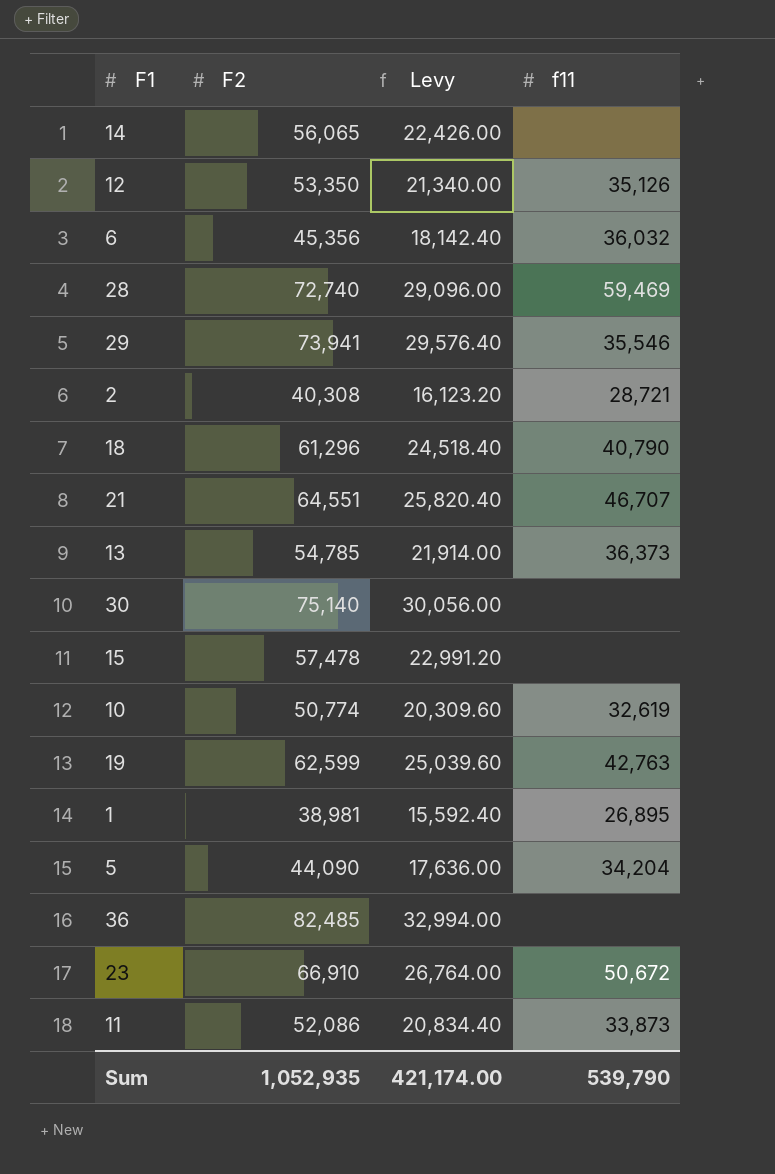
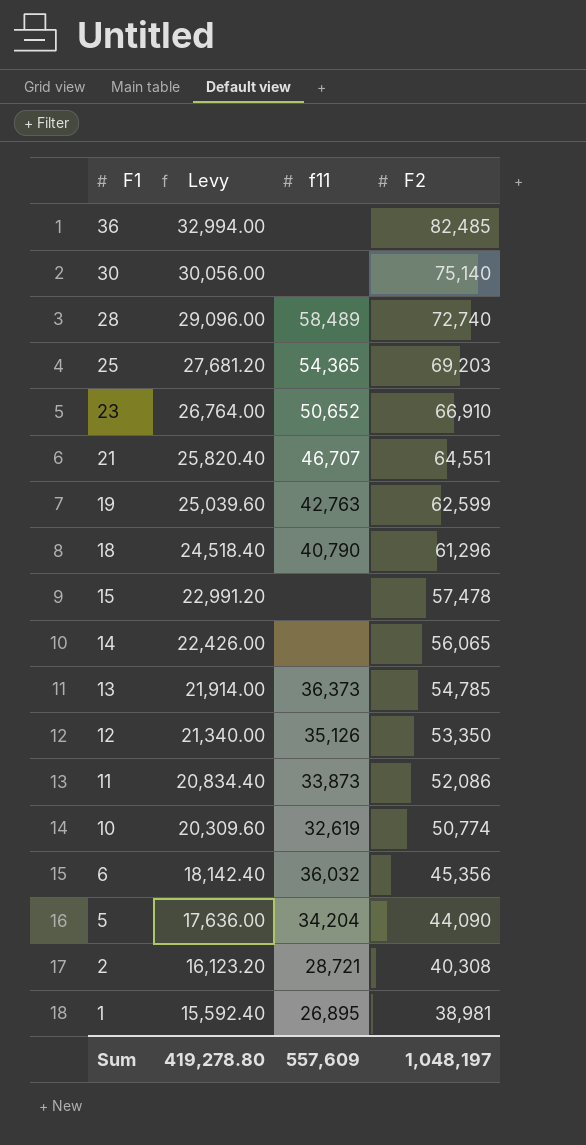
row order: none -> F1 descending
column F2 | position: 2 -> 4
row 29: 73,941 | 29,576.40 | 35,546 -> none
28 | f11: 59,469 -> 58,489
row 25: none -> 27,681.20 | 54,365 | 69,203
23 | f11: 50,672 -> 50,652
Sum | Levy: 421,174.00 -> 419,278.80
Sum | f11: 539,790 -> 557,609
Sum | F2: 1,052,935 -> 1,048,197

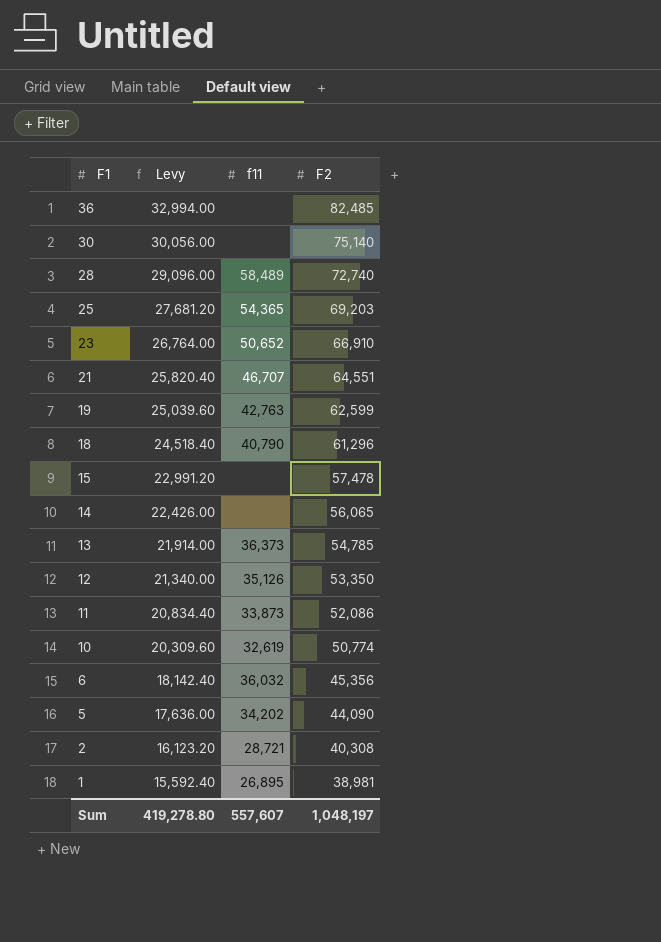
5 | f11: 34,204 -> 34,202
Sum | f11: 557,609 -> 557,607

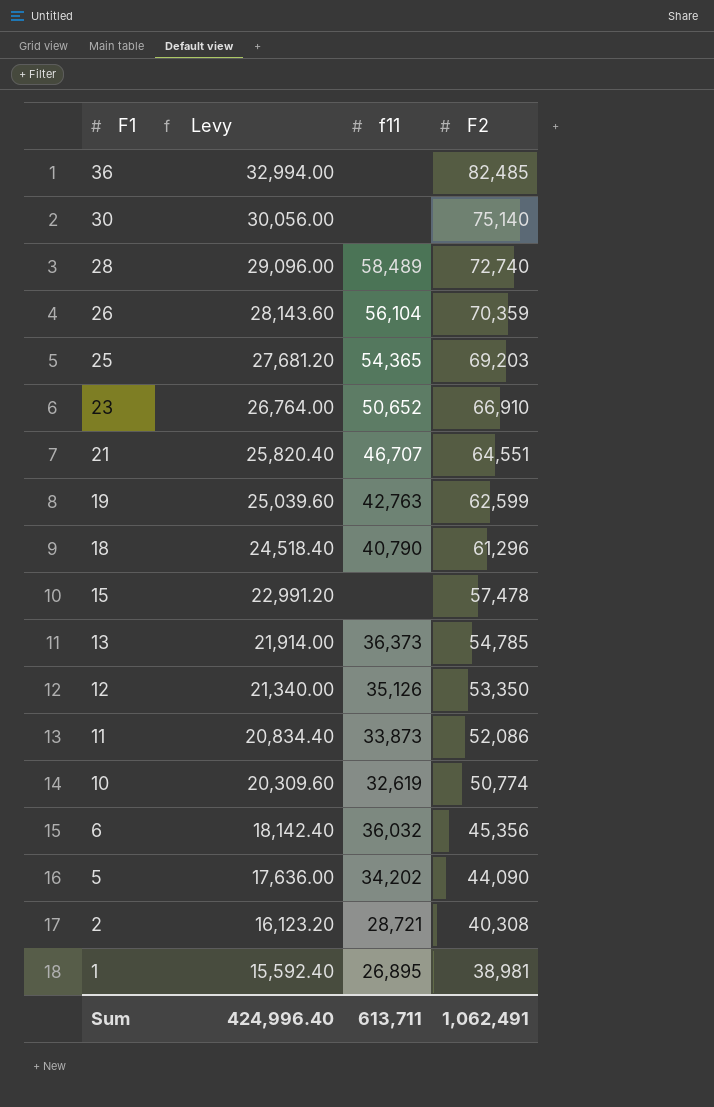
row 14: 22,426.00 | none | 56,065 -> none
row 26: none -> 28,143.60 | 56,104 | 70,359
Sum | Levy: 419,278.80 -> 424,996.40
Sum | f11: 557,607 -> 613,711
Sum | F2: 1,048,197 -> 1,062,491

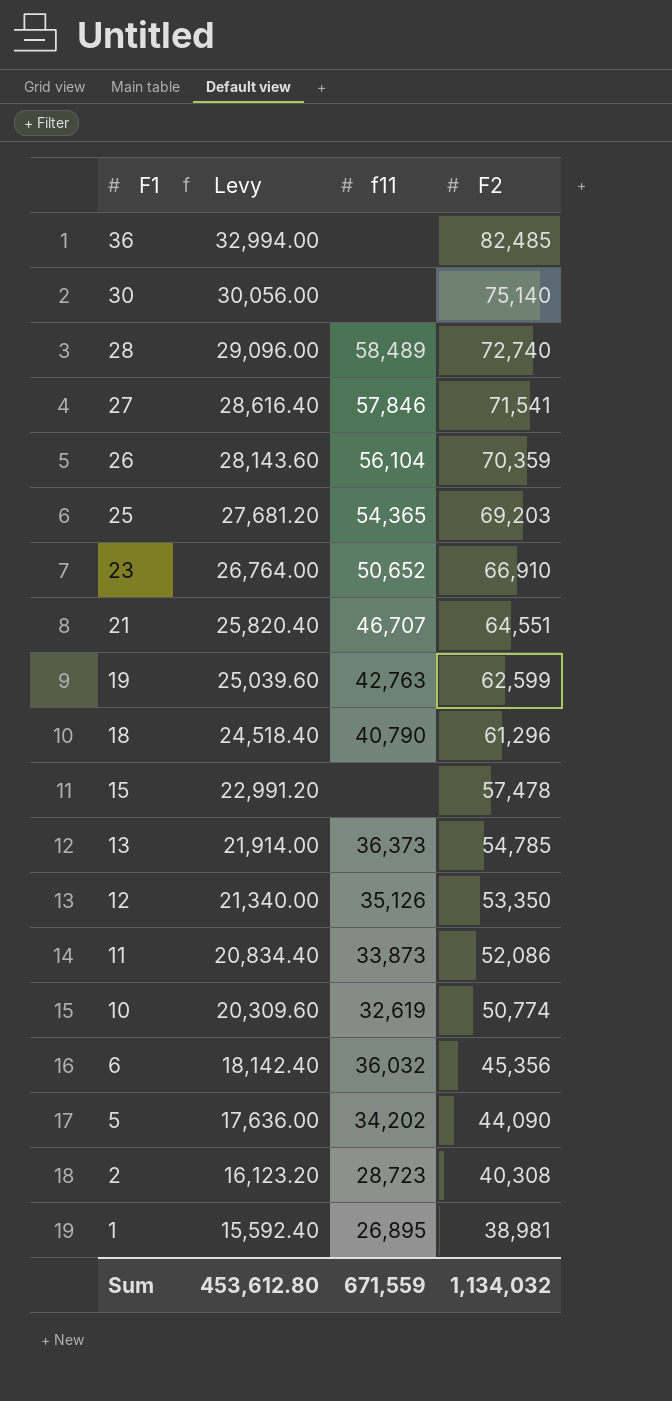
row 27: none -> 28,616.40 | 57,846 | 71,541
2 | f11: 28,721 -> 28,723
Sum | Levy: 424,996.40 -> 453,612.80
Sum | f11: 613,711 -> 671,559
Sum | F2: 1,062,491 -> 1,134,032

